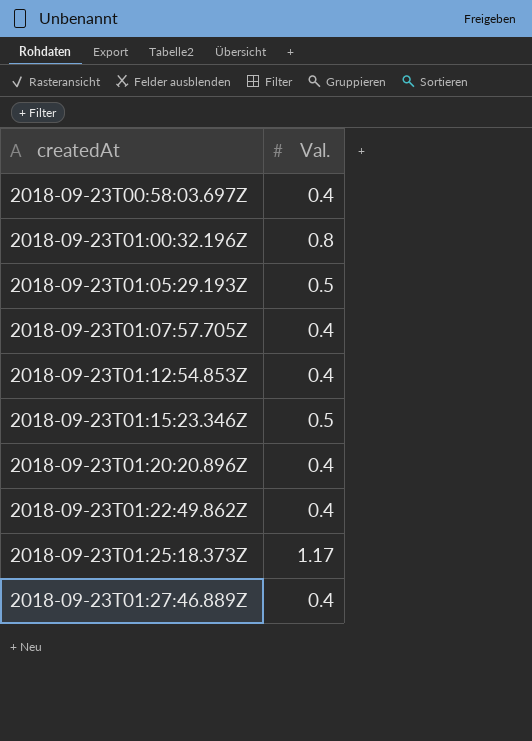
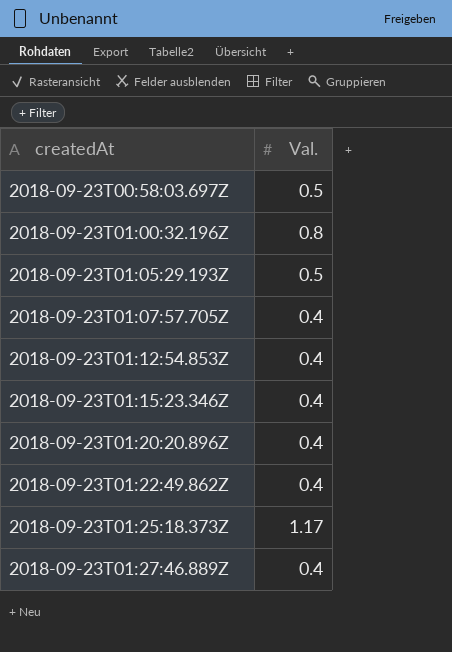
2018-09-23T00:58:03.697Z | Val.: 0.4 -> 0.5
2018-09-23T01:15:23.346Z | Val.: 0.5 -> 0.4

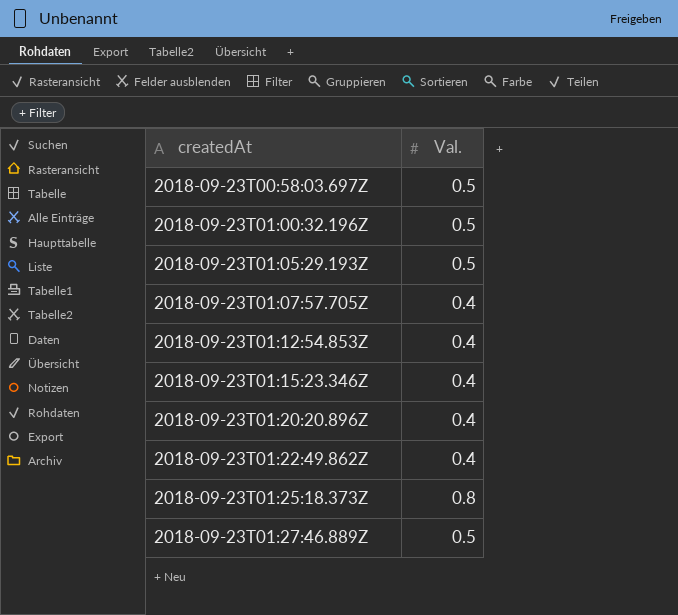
2018-09-23T01:00:32.196Z | Val.: 0.8 -> 0.5
2018-09-23T01:25:18.373Z | Val.: 1.17 -> 0.8
2018-09-23T01:27:46.889Z | Val.: 0.4 -> 0.5

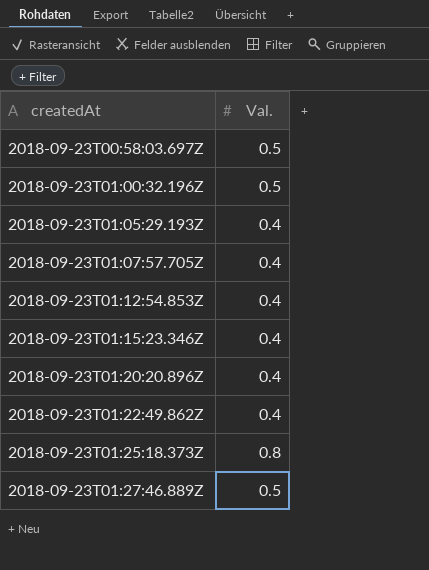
2018-09-23T01:05:29.193Z | Val.: 0.5 -> 0.4

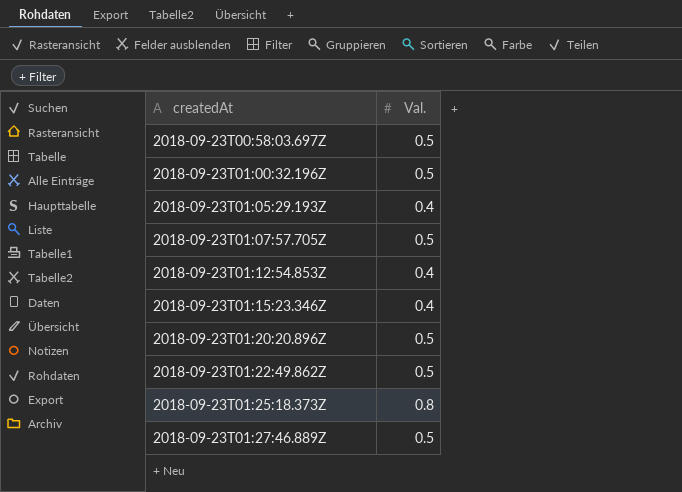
2018-09-23T01:07:57.705Z | Val.: 0.4 -> 0.5
2018-09-23T01:20:20.896Z | Val.: 0.4 -> 0.5
2018-09-23T01:22:49.862Z | Val.: 0.4 -> 0.5

